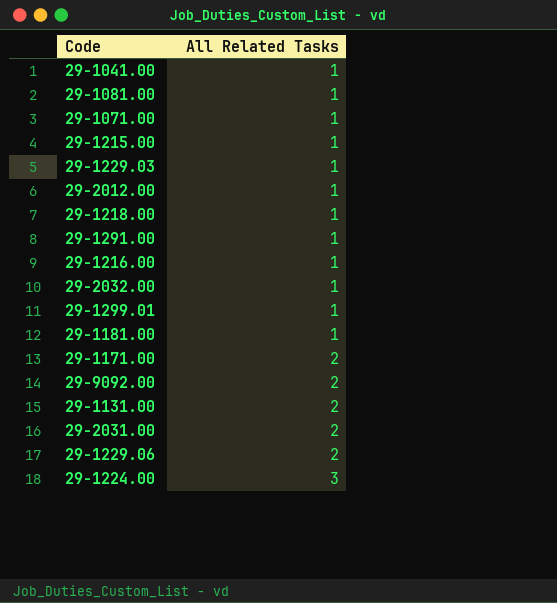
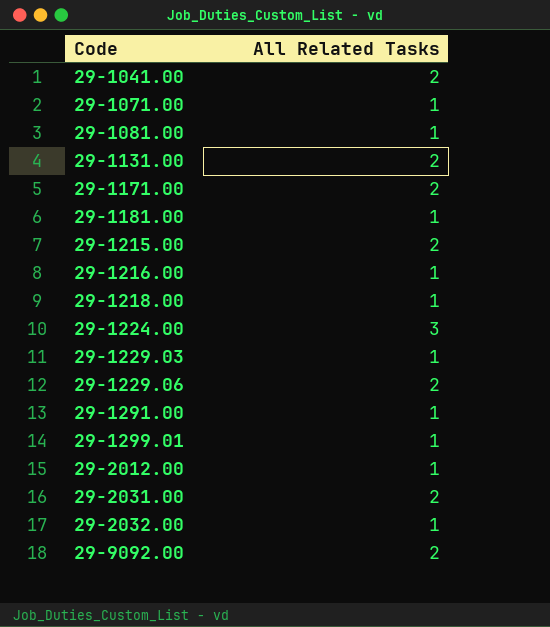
row order: All Related Tasks ascending -> Code ascending
29-1041.00 | All Related Tasks: 1 -> 2
29-1215.00 | All Related Tasks: 1 -> 2

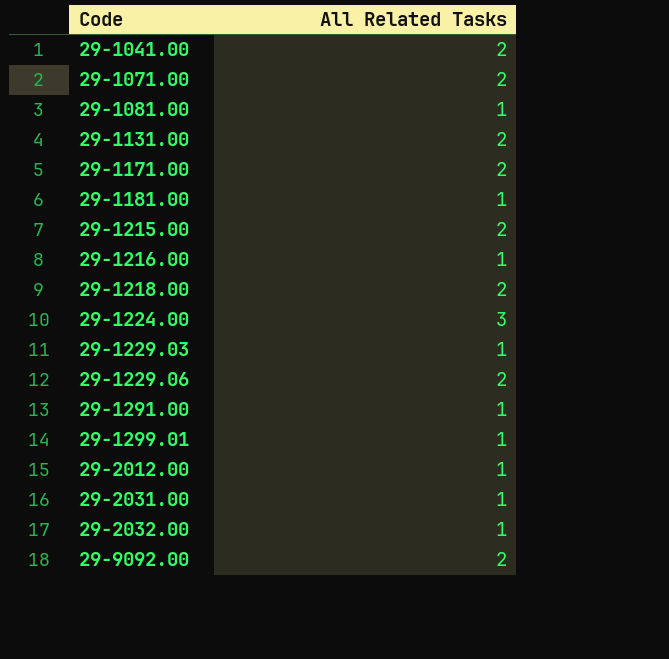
29-1071.00 | All Related Tasks: 1 -> 2
29-1218.00 | All Related Tasks: 1 -> 2
29-2031.00 | All Related Tasks: 2 -> 1

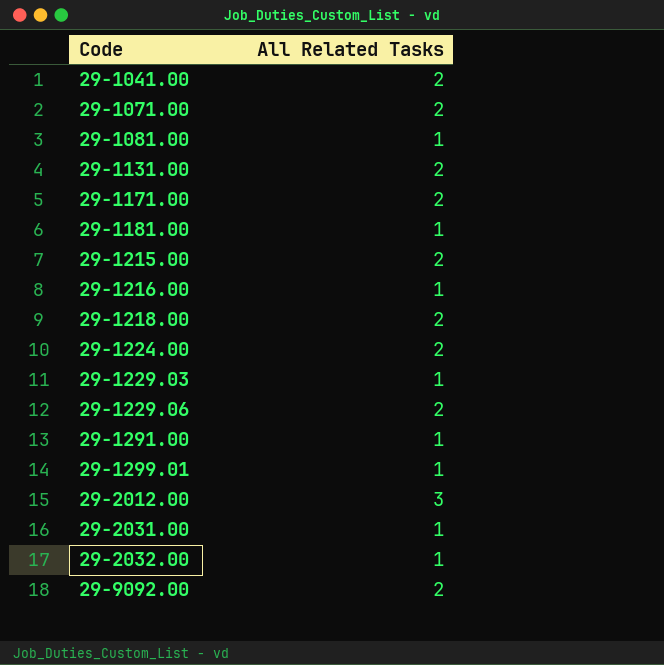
29-1224.00 | All Related Tasks: 3 -> 2
29-2012.00 | All Related Tasks: 1 -> 3

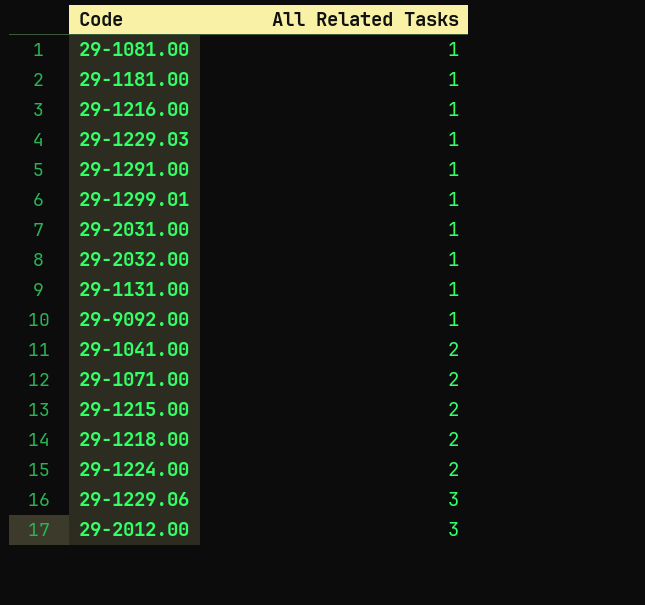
row order: Code ascending -> All Related Tasks ascending
row 29-1171.00: 2 -> none
29-1131.00 | All Related Tasks: 2 -> 1
29-9092.00 | All Related Tasks: 2 -> 1
29-1229.06 | All Related Tasks: 2 -> 3

